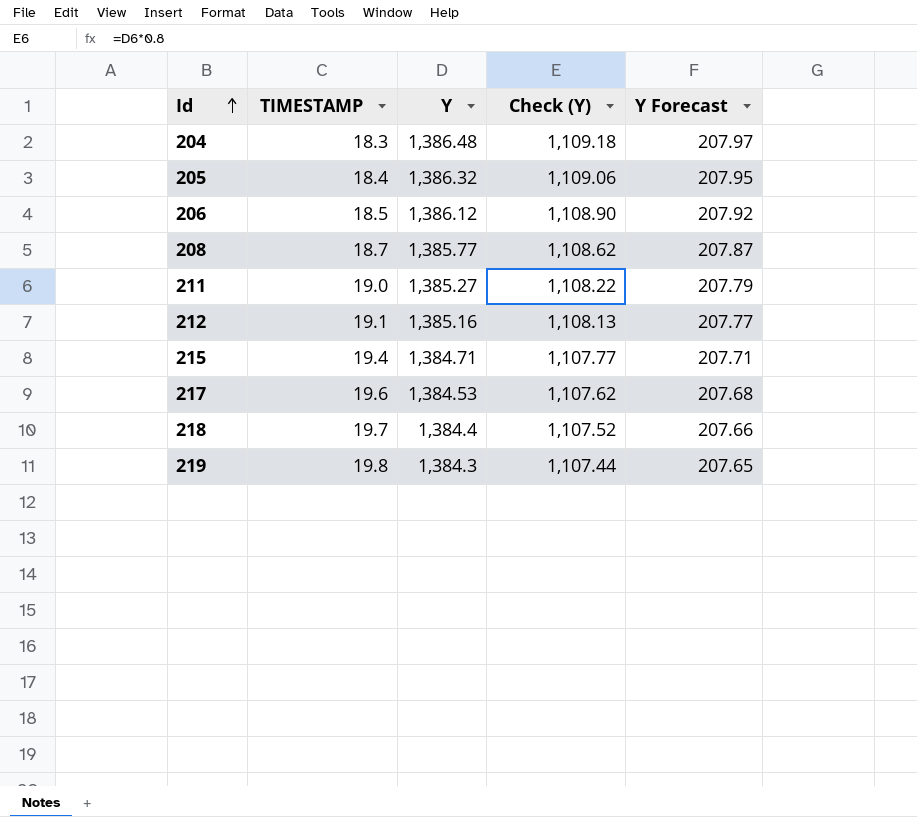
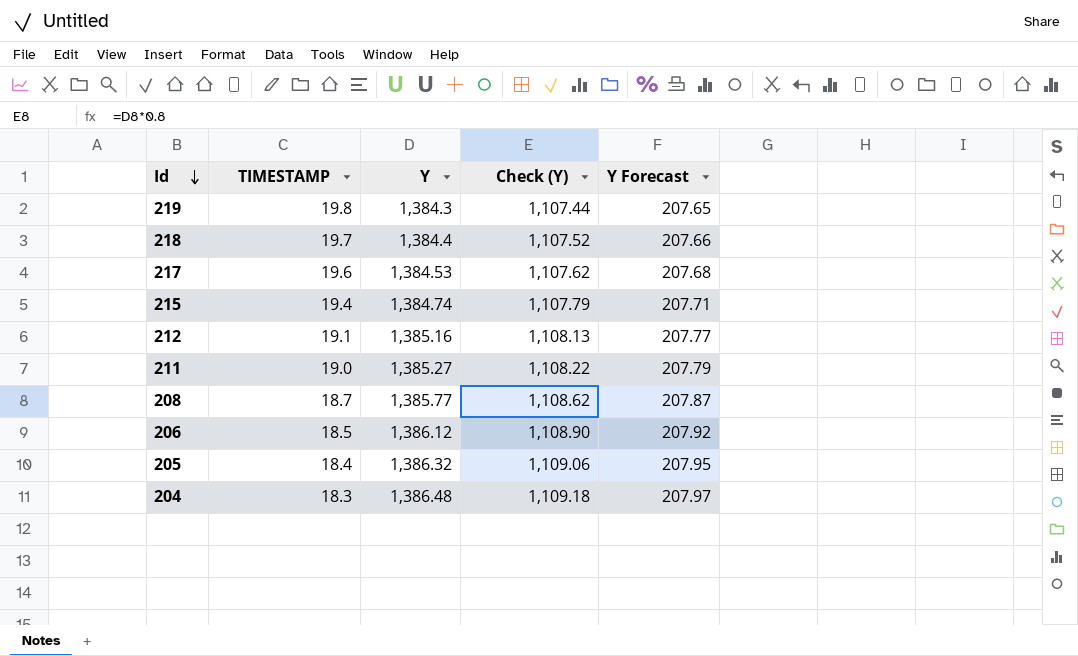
row order: Id ascending -> Id descending
215 | Y: 1,384.71 -> 1,384.74
215 | Check (Y): 1,107.77 -> 1,107.79

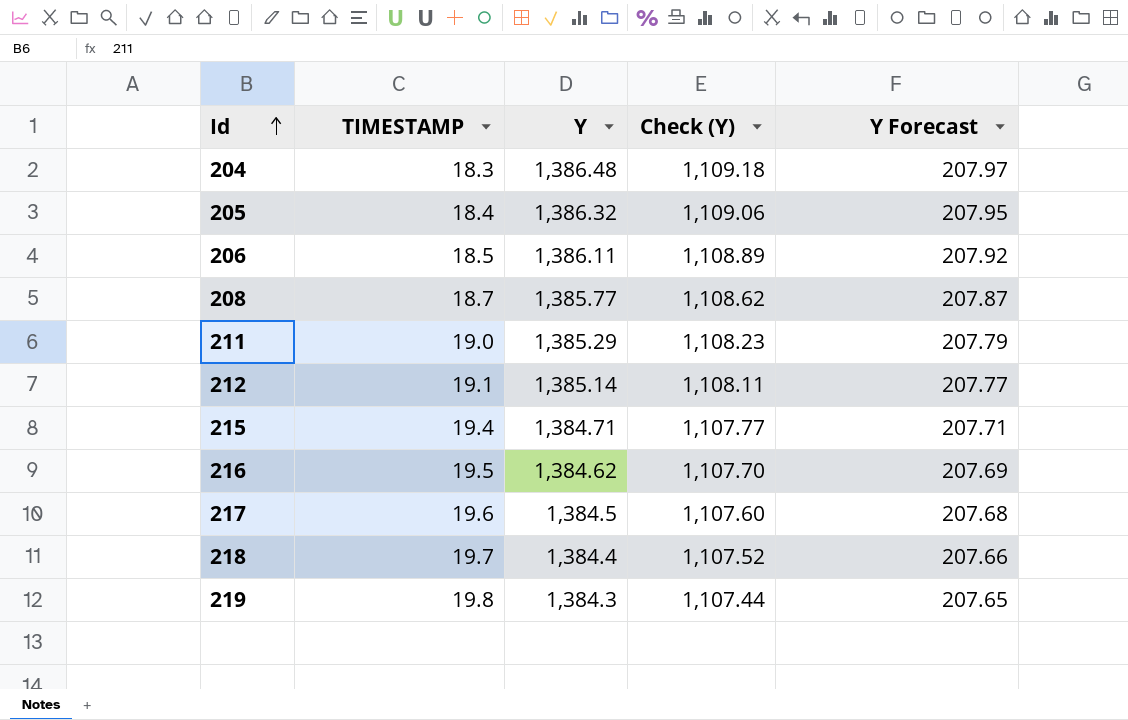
row order: Id descending -> Id ascending
206 | Y: 1,386.12 -> 1,386.11
206 | Check (Y): 1,108.90 -> 1,108.89
211 | Y: 1,385.27 -> 1,385.29
211 | Check (Y): 1,108.22 -> 1,108.23
212 | Y: 1,385.16 -> 1,385.14
212 | Check (Y): 1,108.13 -> 1,108.11
215 | Y: 1,384.74 -> 1,384.71
215 | Check (Y): 1,107.79 -> 1,107.77
row 216: none -> 19.5 | 1,384.62 | 1,107.70 | 207.69
217 | Y: 1,384.53 -> 1,384.5
217 | Check (Y): 1,107.62 -> 1,107.60

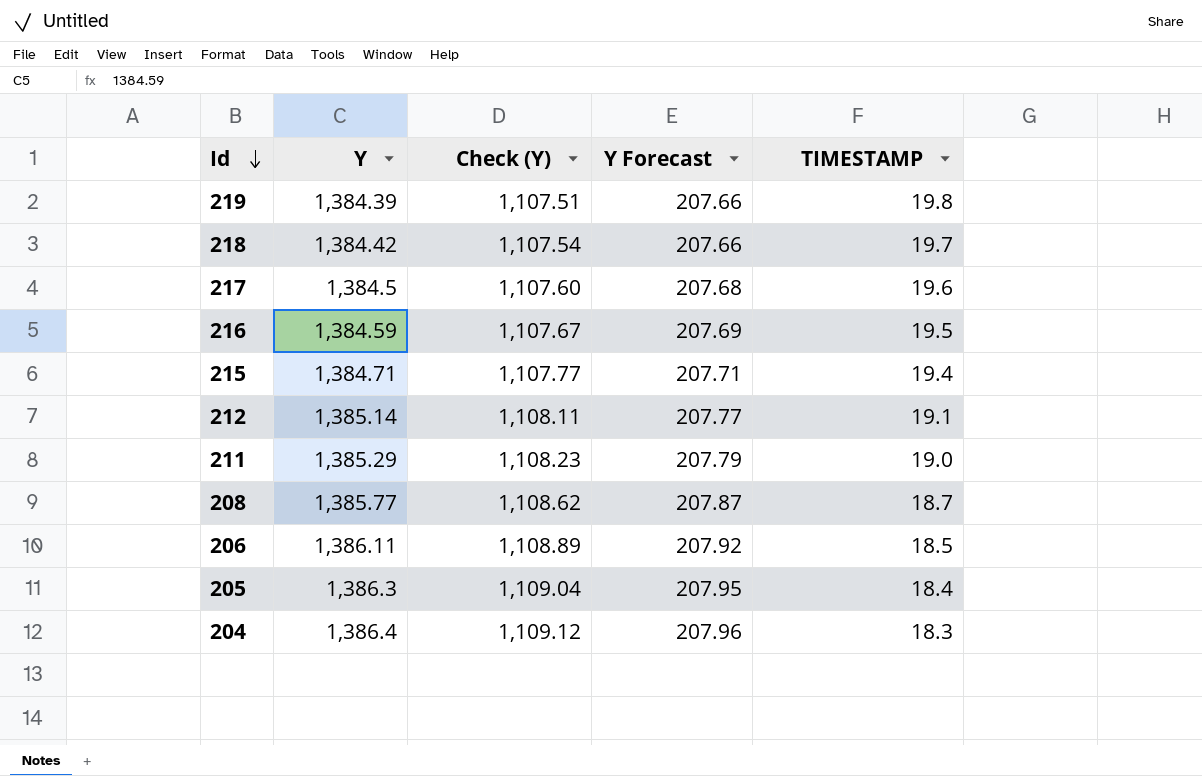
row order: Id ascending -> Id descending
column TIMESTAMP | position: 2 -> 5
219 | Y: 1,384.3 -> 1,384.39
219 | Check (Y): 1,107.44 -> 1,107.51
219 | Y Forecast: 207.65 -> 207.66
218 | Y: 1,384.4 -> 1,384.42
218 | Check (Y): 1,107.52 -> 1,107.54
216 | Y: 1,384.62 -> 1,384.59
216 | Check (Y): 1,107.70 -> 1,107.67
205 | Y: 1,386.32 -> 1,386.3
205 | Check (Y): 1,109.06 -> 1,109.04
204 | Y: 1,386.48 -> 1,386.4
204 | Check (Y): 1,109.18 -> 1,109.12
204 | Y Forecast: 207.97 -> 207.96

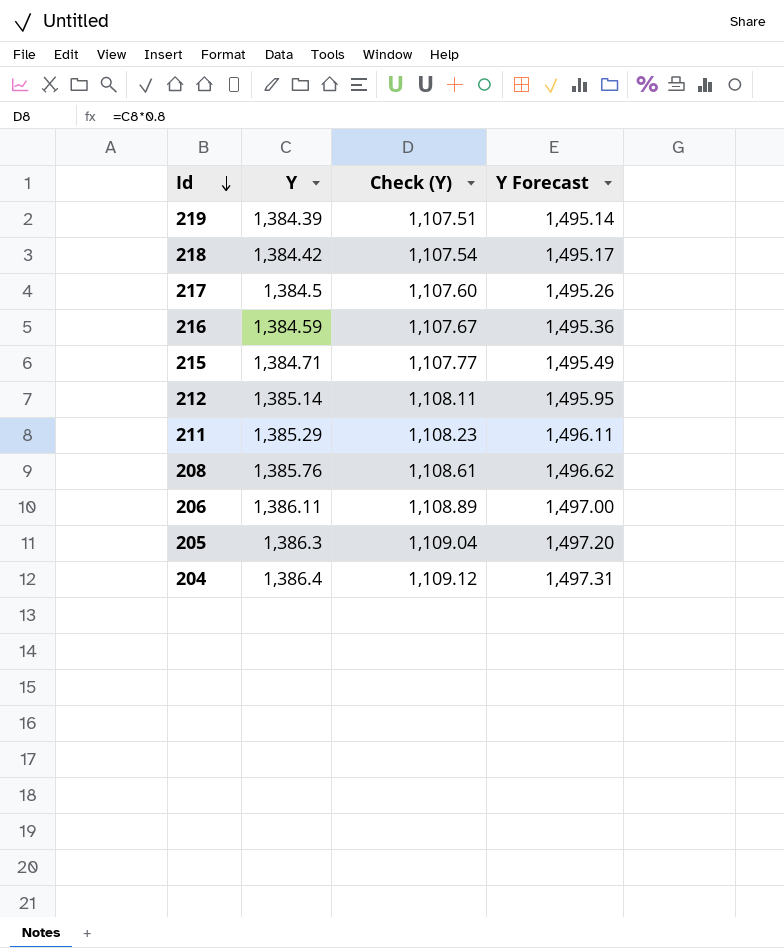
column TIMESTAMP | position: 5 -> none
column Y Forecast | formula: [Y] * 0.15 -> [Y] * 1.08
208 | Y: 1,385.77 -> 1,385.76
208 | Check (Y): 1,108.62 -> 1,108.61

